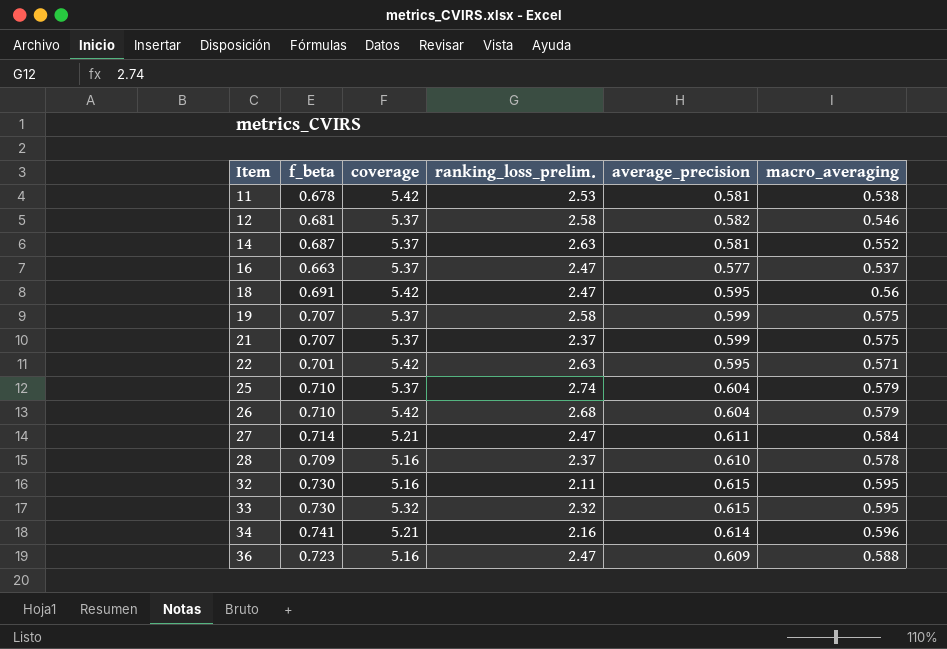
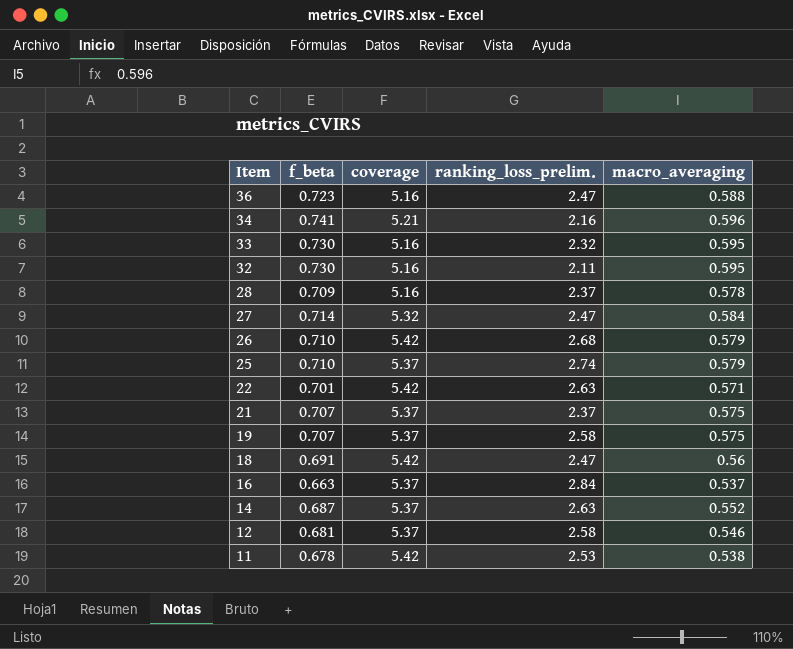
row order: Item ascending -> Item descending
column average_precision | position: 5 -> none
33 | coverage: 5.32 -> 5.16
27 | coverage: 5.21 -> 5.32
16 | ranking_loss_prelim.: 2.47 -> 2.84

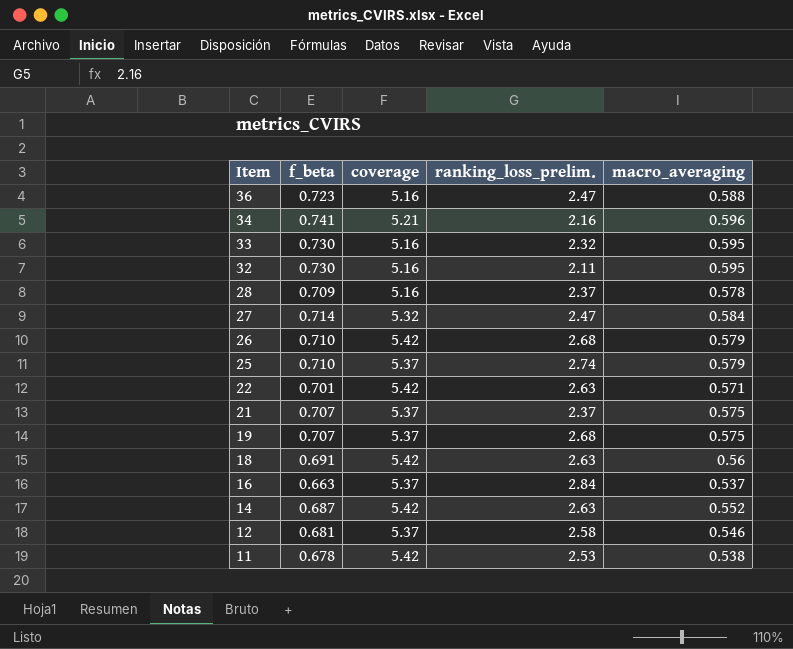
19 | ranking_loss_prelim.: 2.58 -> 2.68
18 | ranking_loss_prelim.: 2.47 -> 2.63
14 | coverage: 5.37 -> 5.42

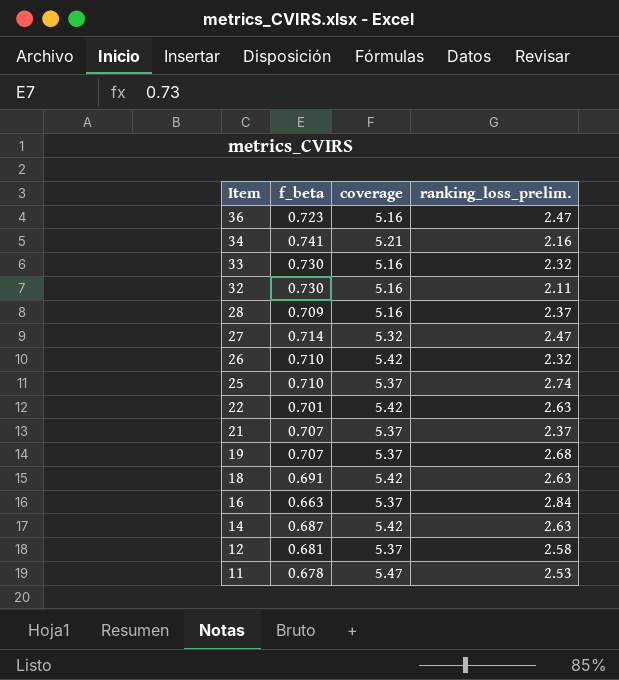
column macro_averaging | position: 5 -> none
26 | ranking_loss_prelim.: 2.68 -> 2.32
11 | coverage: 5.42 -> 5.47

